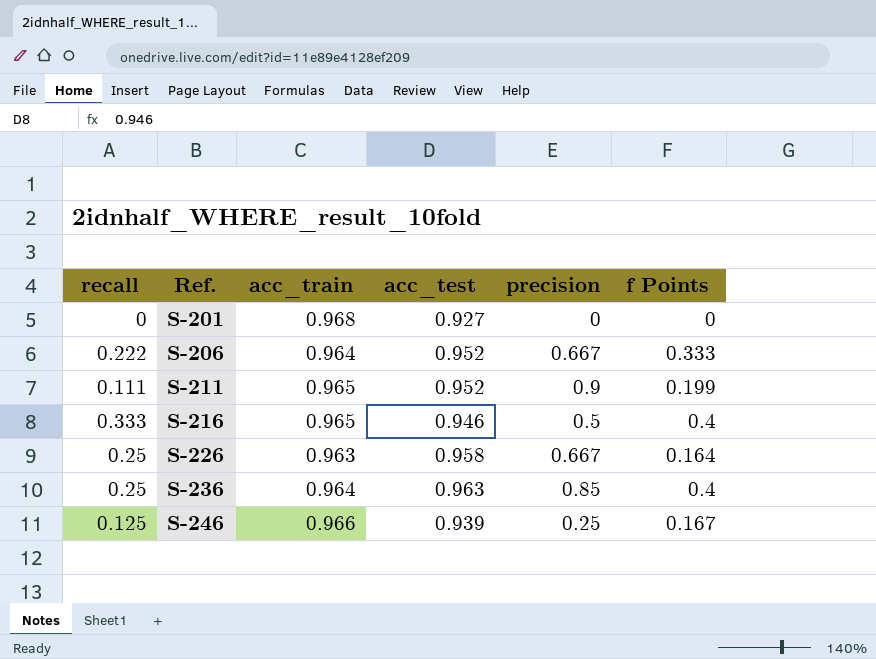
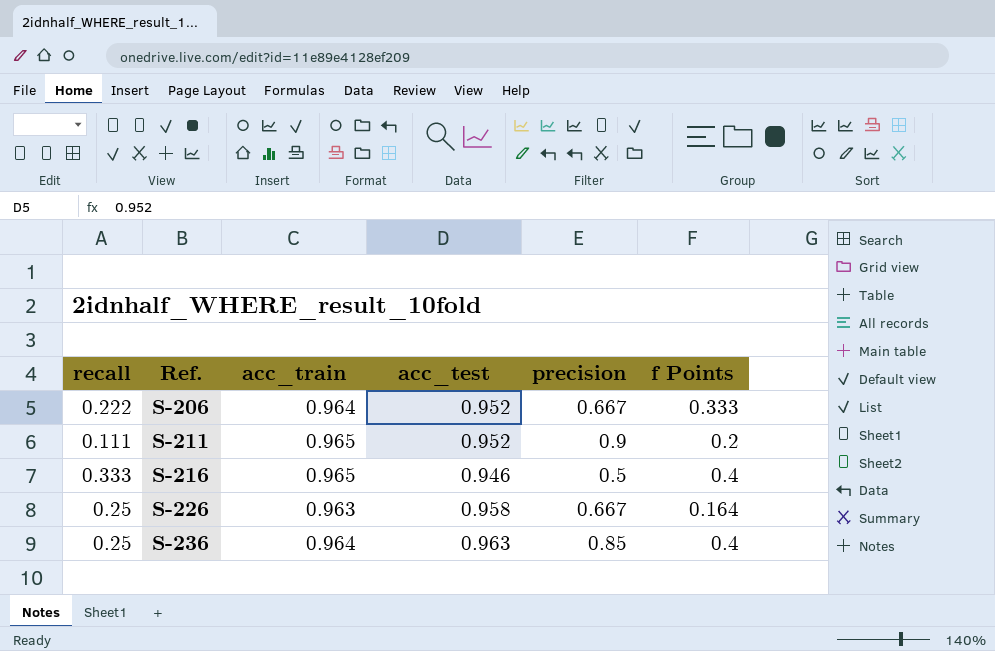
row S-201: 0 | 0.968 | 0.927 | 0 | 0 -> none
row S-246: 0.125 | 0.966 | 0.939 | 0.25 | 0.167 -> none
S-211 | f Points: 0.199 -> 0.2

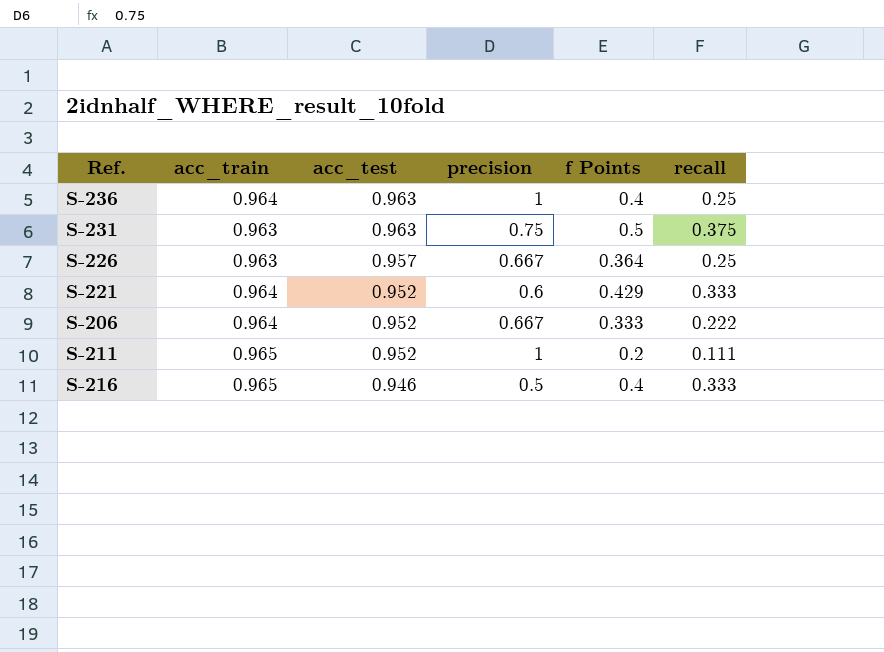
row order: Ref. ascending -> acc_test descending
column recall | position: 1 -> 6
S-236 | precision: 0.85 -> 1
row S-231: none -> 0.963 | 0.963 | 0.75 | 0.5 | 0.375
S-226 | acc_test: 0.958 -> 0.957
S-226 | f Points: 0.164 -> 0.364
row S-221: none -> 0.964 | 0.952 | 0.6 | 0.429 | 0.333
S-211 | precision: 0.9 -> 1

